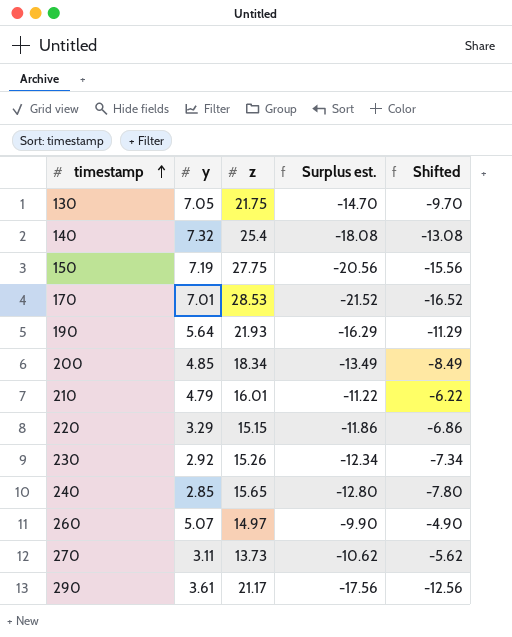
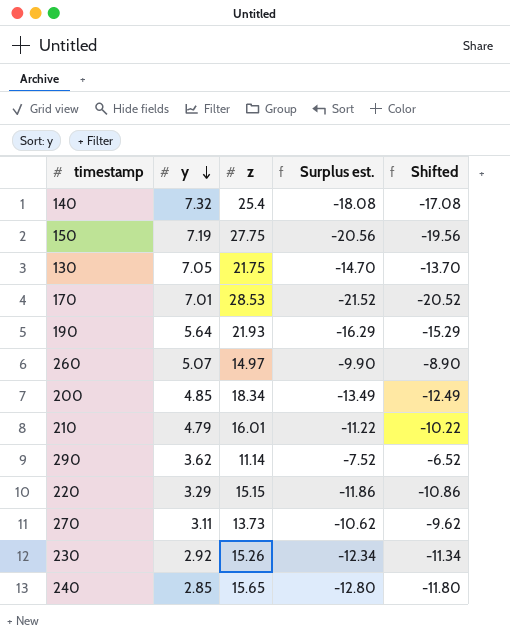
row order: timestamp ascending -> y descending
column Shifted | formula: [Surplus est.] + 5 -> [Surplus est.] + 1
290 | y: 3.61 -> 3.62
290 | z: 21.17 -> 11.14
290 | Surplus est.: -17.56 -> -7.52

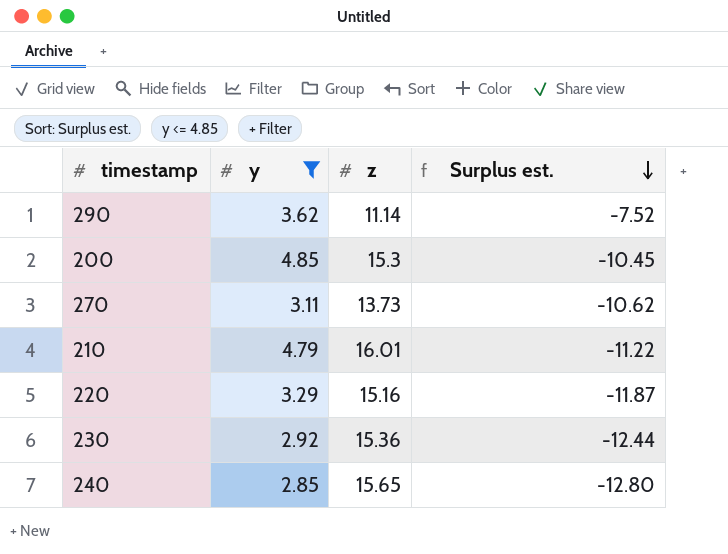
filter: none -> y <= 4.85
row order: y descending -> Surplus est. descending
column Shifted | formula: [Surplus est.] + 1 -> none
200 | z: 18.34 -> 15.3
200 | Surplus est.: -13.49 -> -10.45
220 | z: 15.15 -> 15.16
220 | Surplus est.: -11.86 -> -11.87
230 | z: 15.26 -> 15.36
230 | Surplus est.: -12.34 -> -12.44

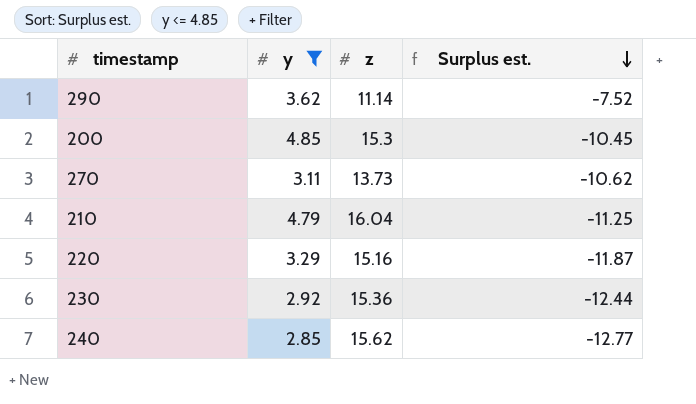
210 | z: 16.01 -> 16.04
210 | Surplus est.: -11.22 -> -11.25
240 | z: 15.65 -> 15.62
240 | Surplus est.: -12.80 -> -12.77

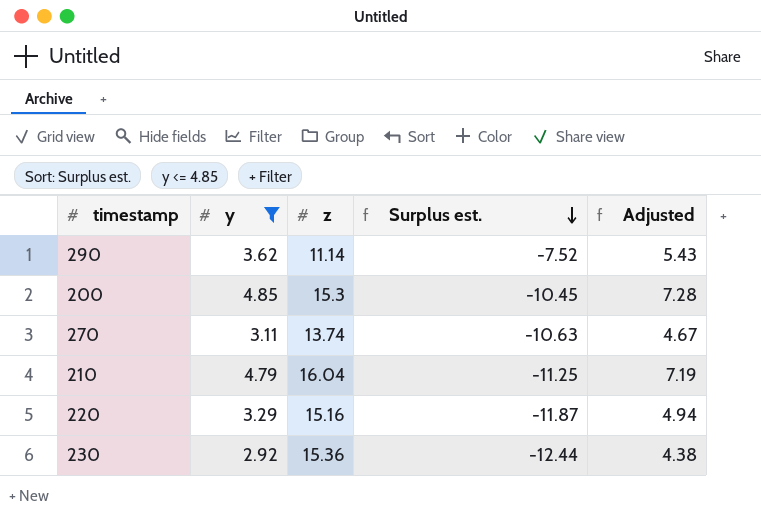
column Adjusted | formula: none -> [y] * 1.5
row 240: 2.85 | 15.62 | -12.77 -> none
270 | z: 13.73 -> 13.74
270 | Surplus est.: -10.62 -> -10.63

